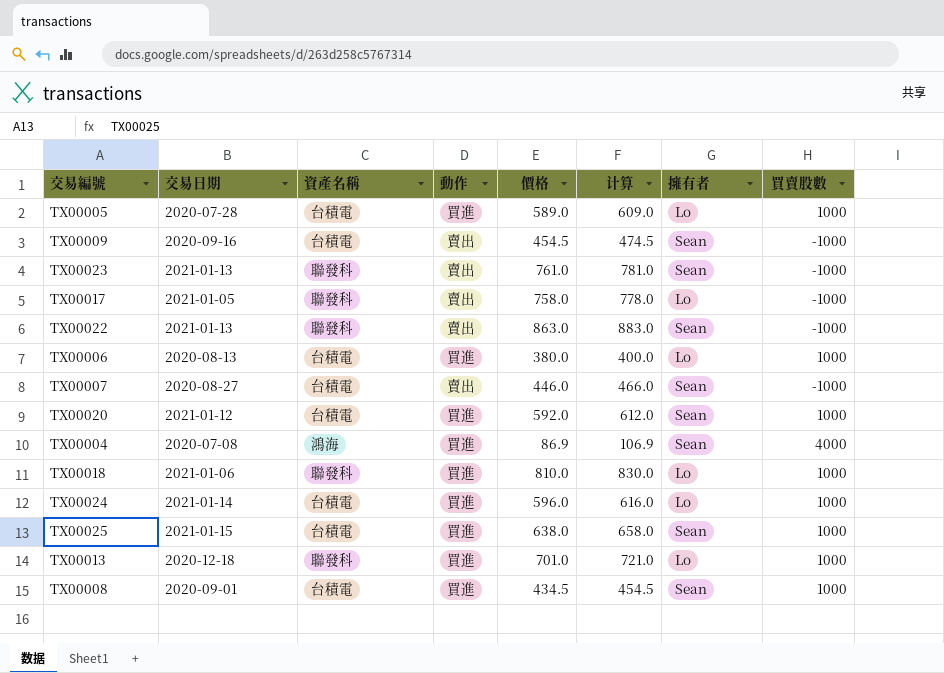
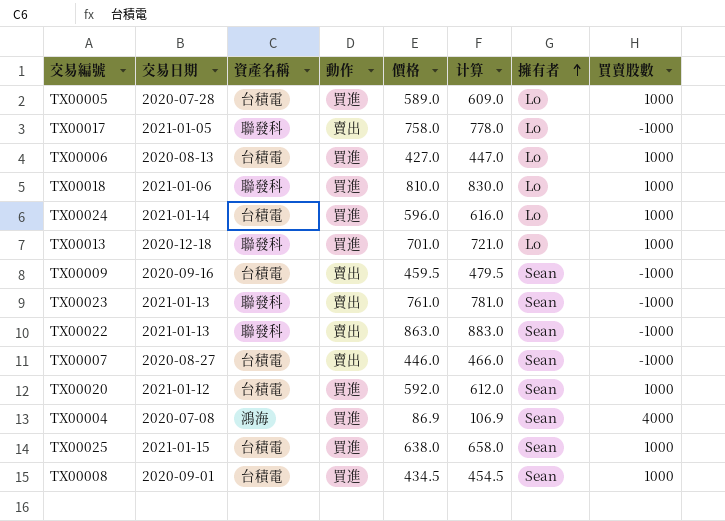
row order: none -> 擁有者 ascending
TX00006 | 價格: 380.0 -> 427.0
TX00006 | 计算: 400.0 -> 447.0
TX00009 | 價格: 454.5 -> 459.5
TX00009 | 计算: 474.5 -> 479.5

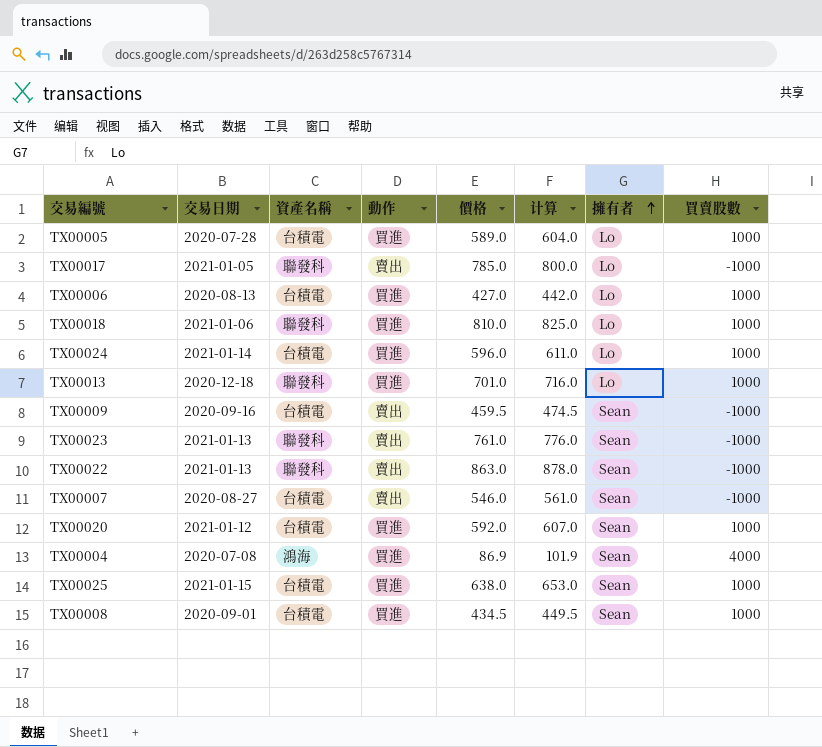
column 计算 | formula: [價格] + 20 -> [價格] + 15
TX00017 | 價格: 758.0 -> 785.0
TX00007 | 價格: 446.0 -> 546.0

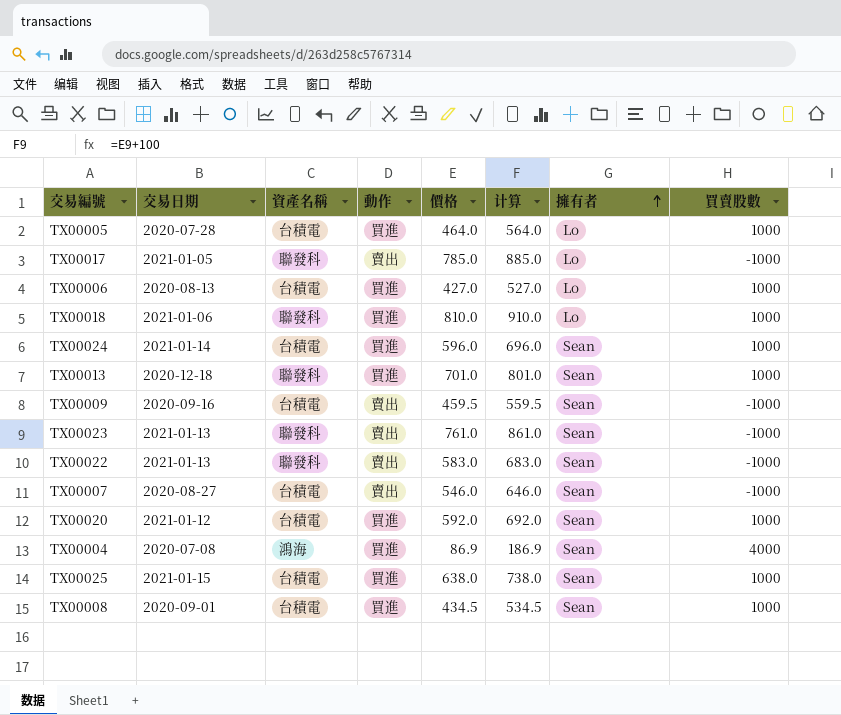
column 计算 | formula: [價格] + 15 -> [價格] + 100
TX00005 | 價格: 589.0 -> 464.0
TX00024 | 擁有者: Lo -> Sean
TX00013 | 擁有者: Lo -> Sean
TX00022 | 價格: 863.0 -> 583.0

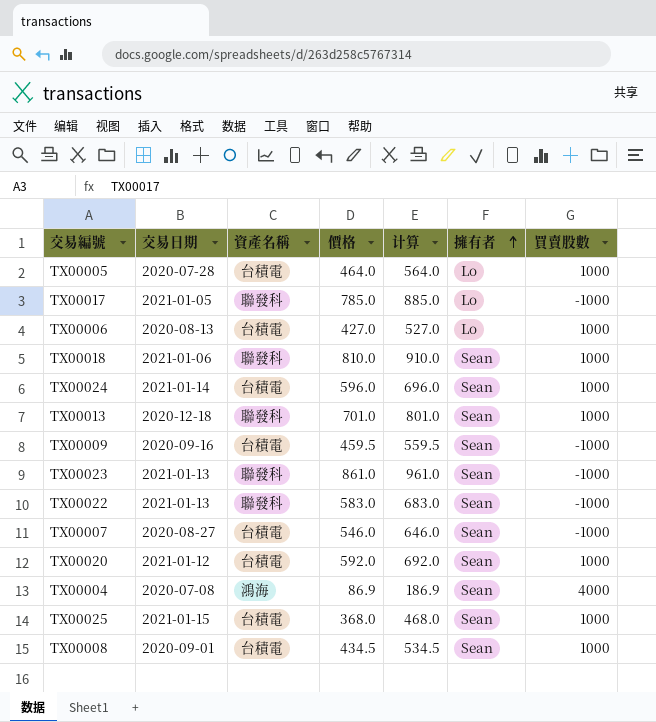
column 動作 | position: 4 -> none
TX00018 | 擁有者: Lo -> Sean
TX00023 | 價格: 761.0 -> 861.0
TX00023 | 计算: 861.0 -> 961.0
TX00025 | 價格: 638.0 -> 368.0
TX00025 | 计算: 738.0 -> 468.0

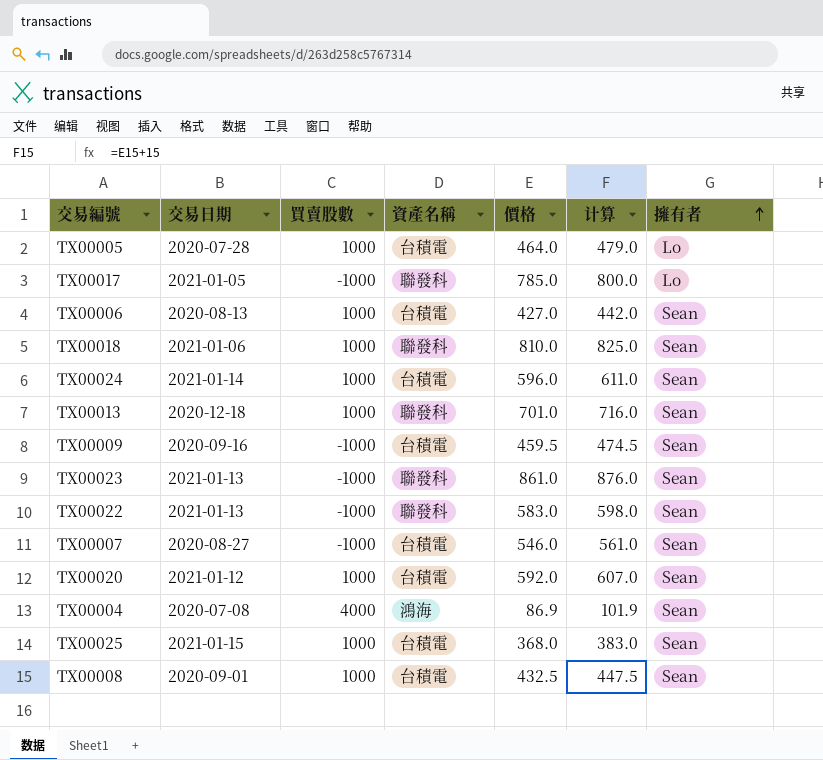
column 買賣股數 | position: 7 -> 3
column 计算 | formula: [價格] + 100 -> [價格] + 15
TX00006 | 擁有者: Lo -> Sean
TX00008 | 價格: 434.5 -> 432.5

